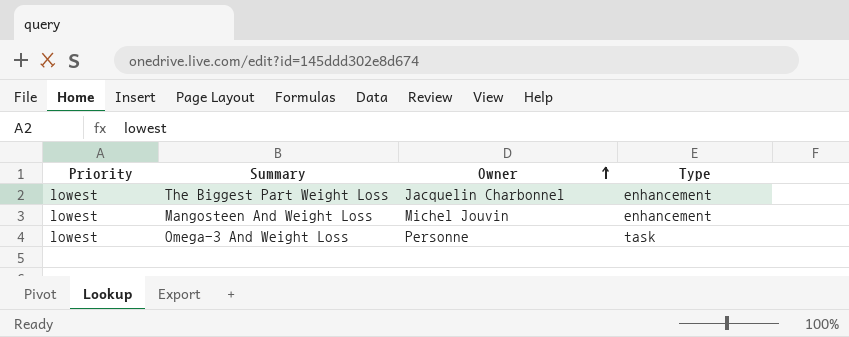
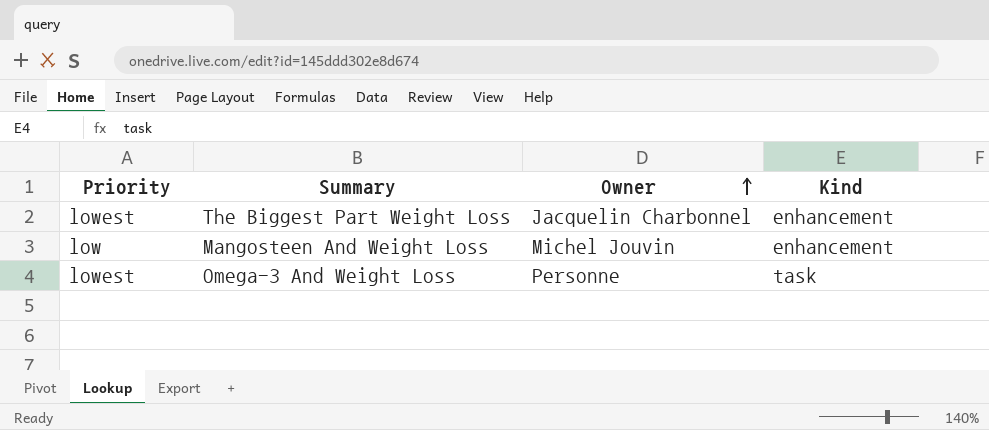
column name: Type -> Kind
Mangosteen And Weight Loss | Priority: lowest -> low

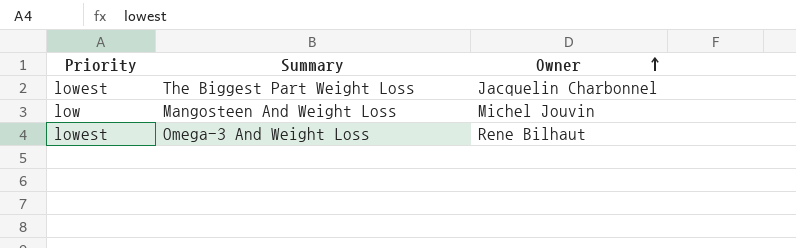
column Kind | position: 4 -> none
Omega-3 And Weight Loss | Owner: Personne -> Rene Bilhaut

